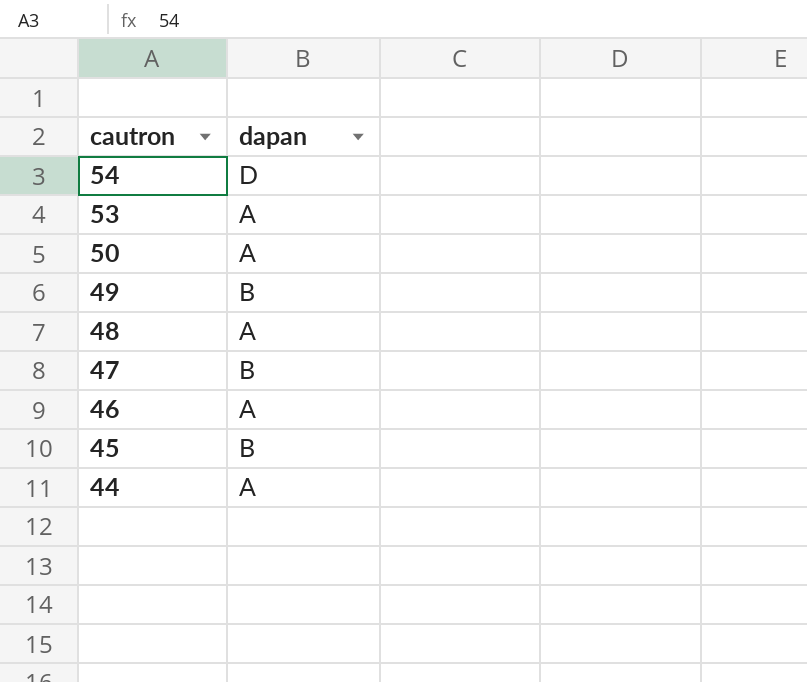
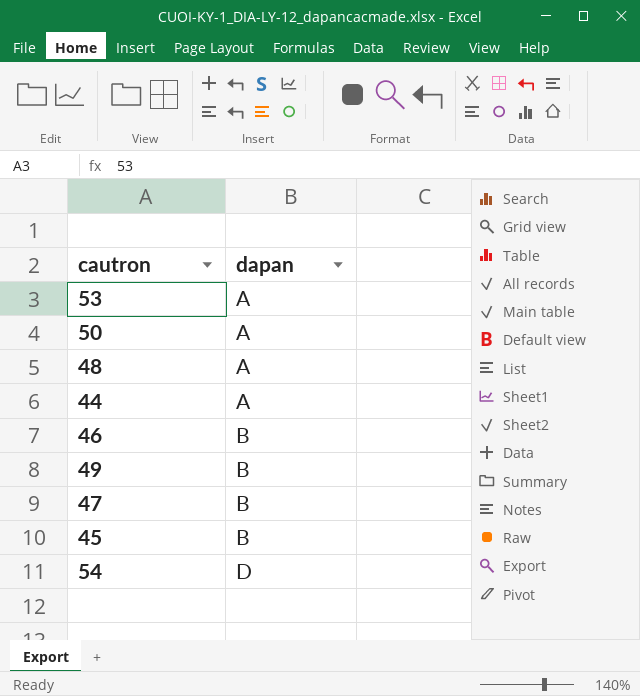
row order: cautron descending -> dapan ascending
46 | dapan: A -> B

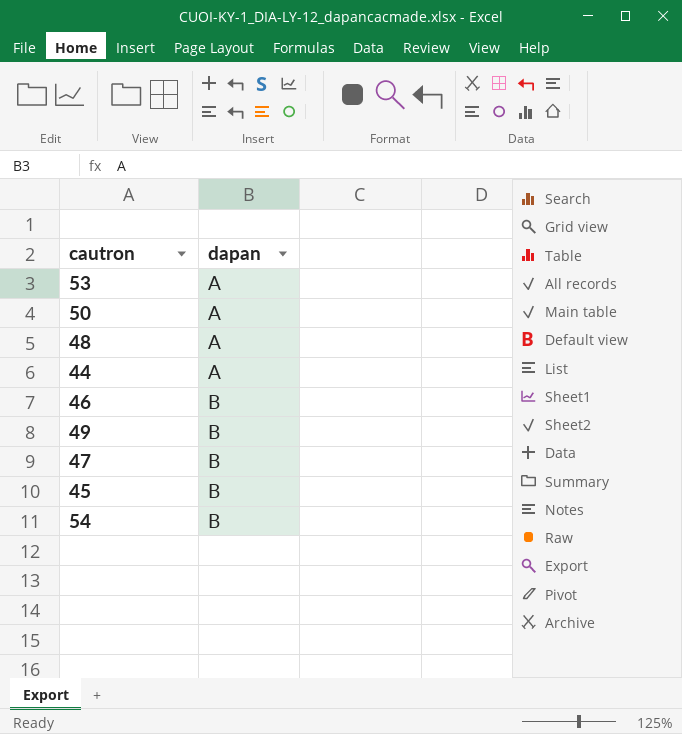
54 | dapan: D -> B

